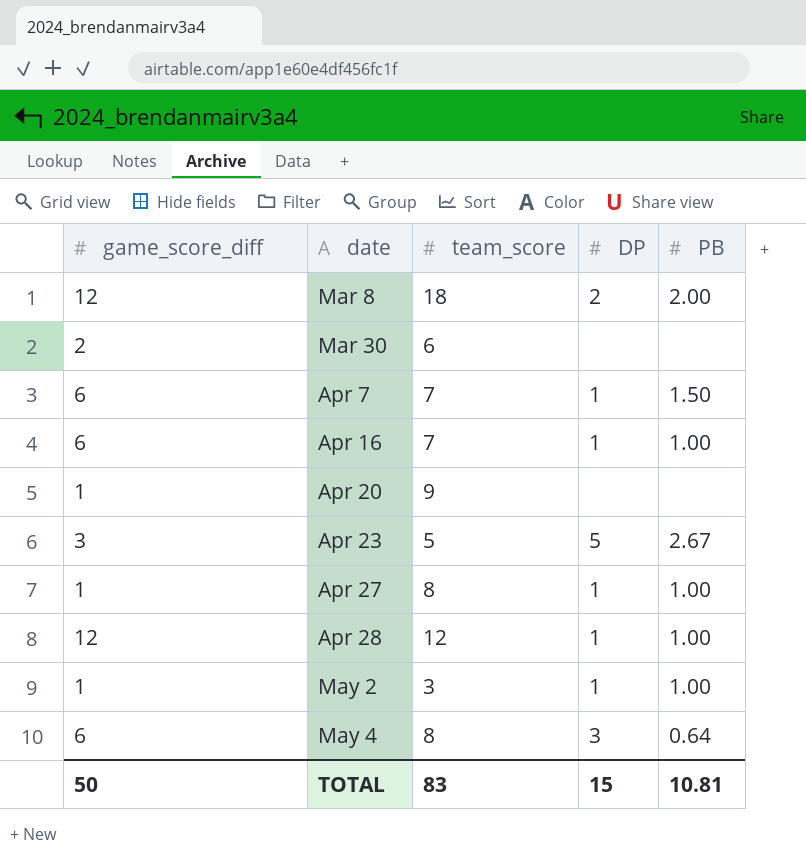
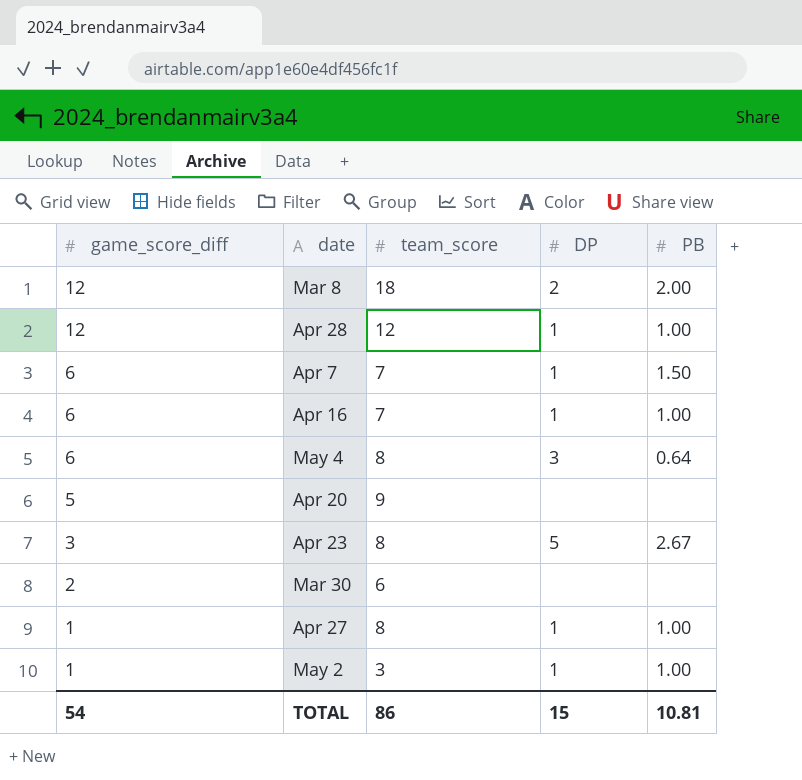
row order: date ascending -> game_score_diff descending
Apr 20 | game_score_diff: 1 -> 5
Apr 23 | team_score: 5 -> 8
TOTAL | game_score_diff: 50 -> 54
TOTAL | team_score: 83 -> 86

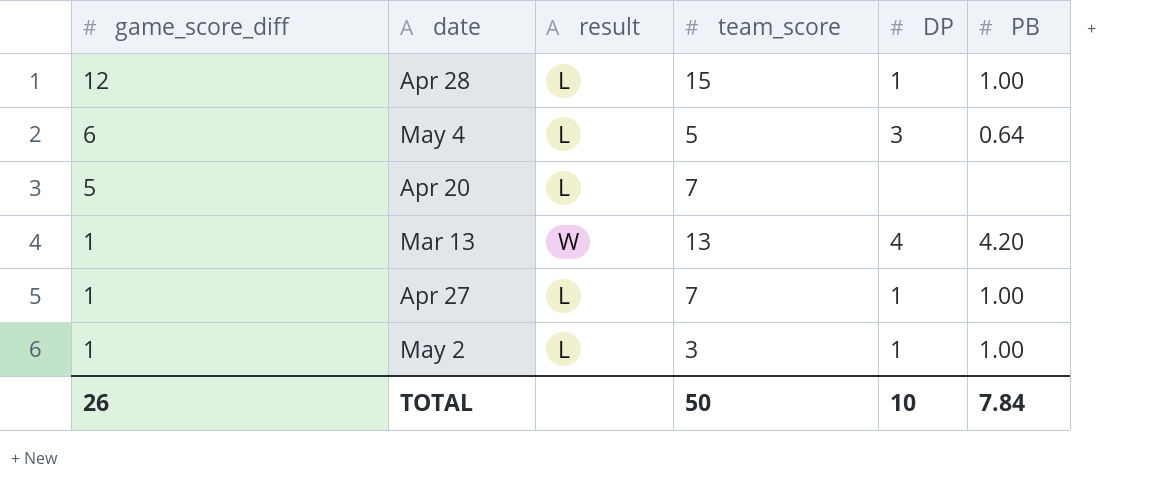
column result | position: none -> 3
row Mar 8: 12 | 18 | 2 | 2.00 -> none
row Apr 7: 6 | 7 | 1 | 1.50 -> none
row Apr 16: 6 | 7 | 1 | 1.00 -> none
row Apr 23: 3 | 8 | 5 | 2.67 -> none
row Mar 30: 2 | 6 | none | none -> none
Apr 28 | team_score: 12 -> 15
May 4 | team_score: 8 -> 5
Apr 20 | team_score: 9 -> 7
row Mar 13: none -> 1 | W | 13 | 4 | 4.20
Apr 27 | team_score: 8 -> 7
TOTAL | game_score_diff: 54 -> 26
TOTAL | team_score: 86 -> 50
TOTAL | DP: 15 -> 10
TOTAL | PB: 10.81 -> 7.84

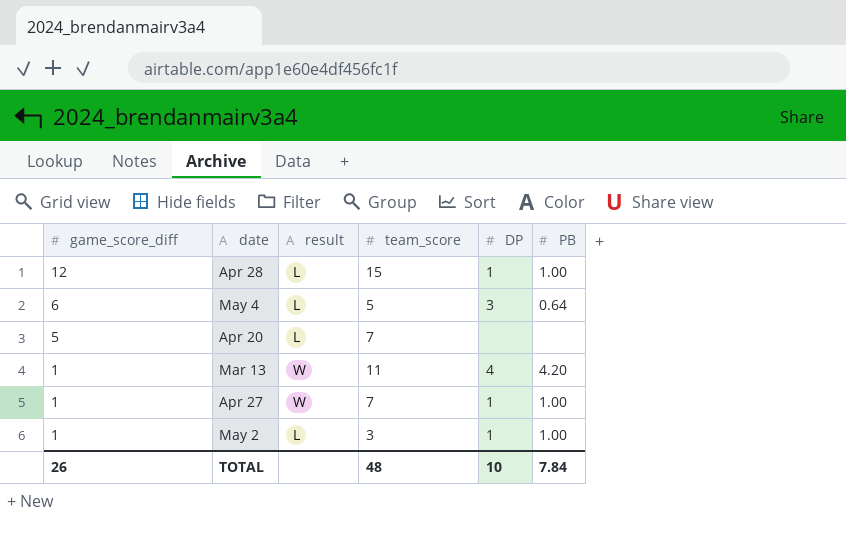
Mar 13 | team_score: 13 -> 11
Apr 27 | result: L -> W
TOTAL | team_score: 50 -> 48

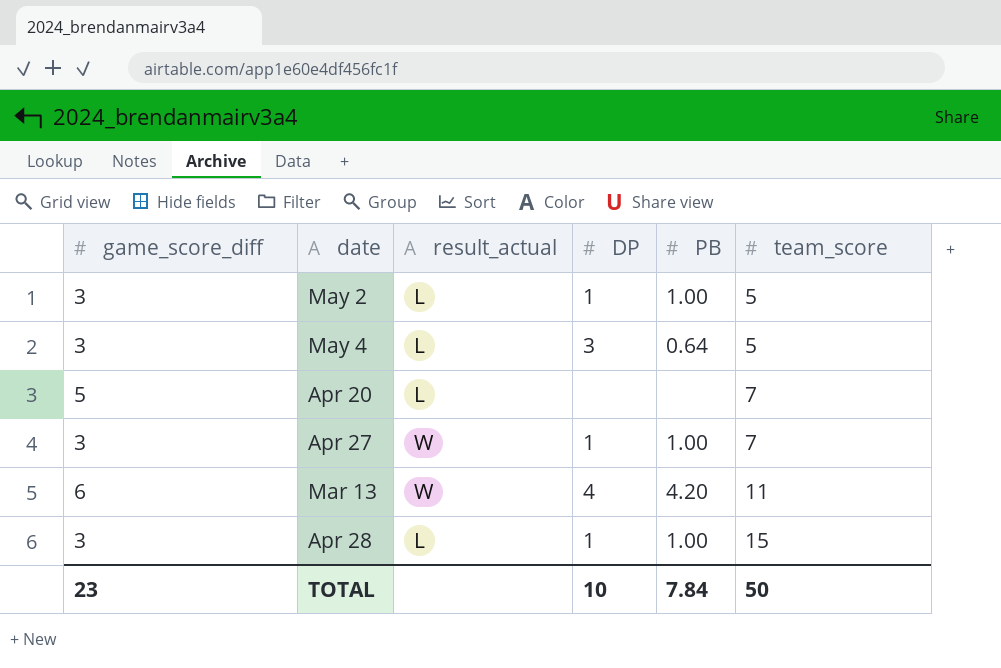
row order: game_score_diff descending -> team_score ascending
column name: result -> result_actual
column team_score | position: 4 -> 6
May 2 | game_score_diff: 1 -> 3
May 2 | team_score: 3 -> 5
May 4 | game_score_diff: 6 -> 3
Apr 27 | game_score_diff: 1 -> 3
Mar 13 | game_score_diff: 1 -> 6
Apr 28 | game_score_diff: 12 -> 3
TOTAL | game_score_diff: 26 -> 23
TOTAL | team_score: 48 -> 50

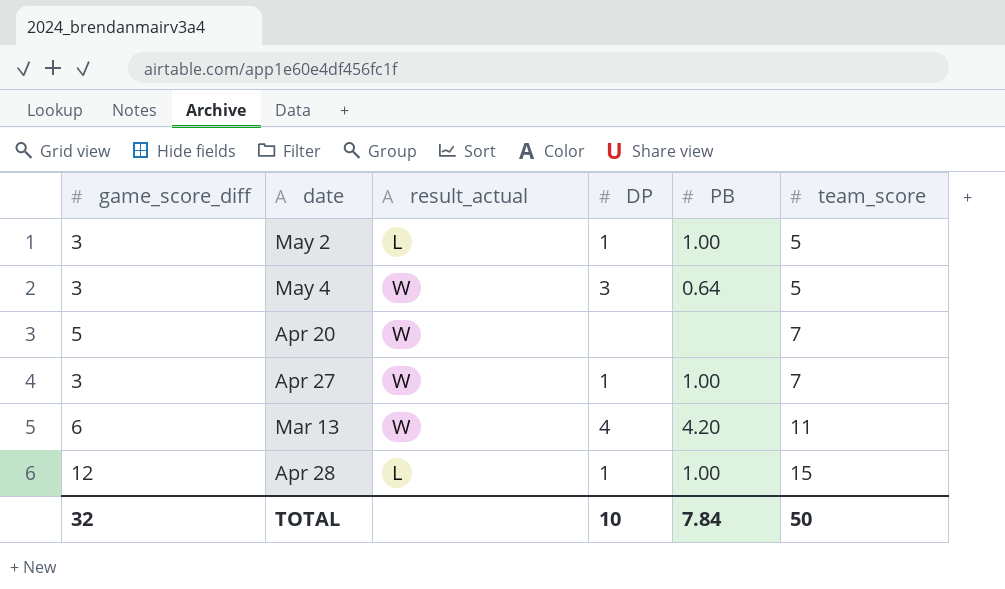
May 4 | result_actual: L -> W
Apr 20 | result_actual: L -> W
Apr 28 | game_score_diff: 3 -> 12
TOTAL | game_score_diff: 23 -> 32

